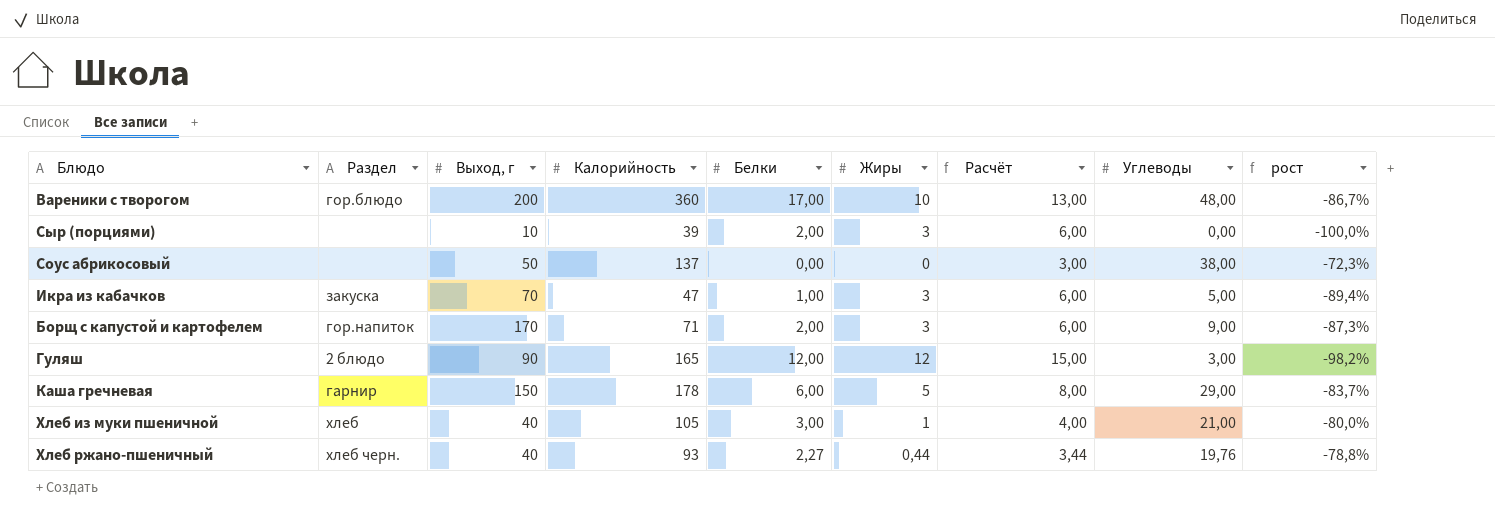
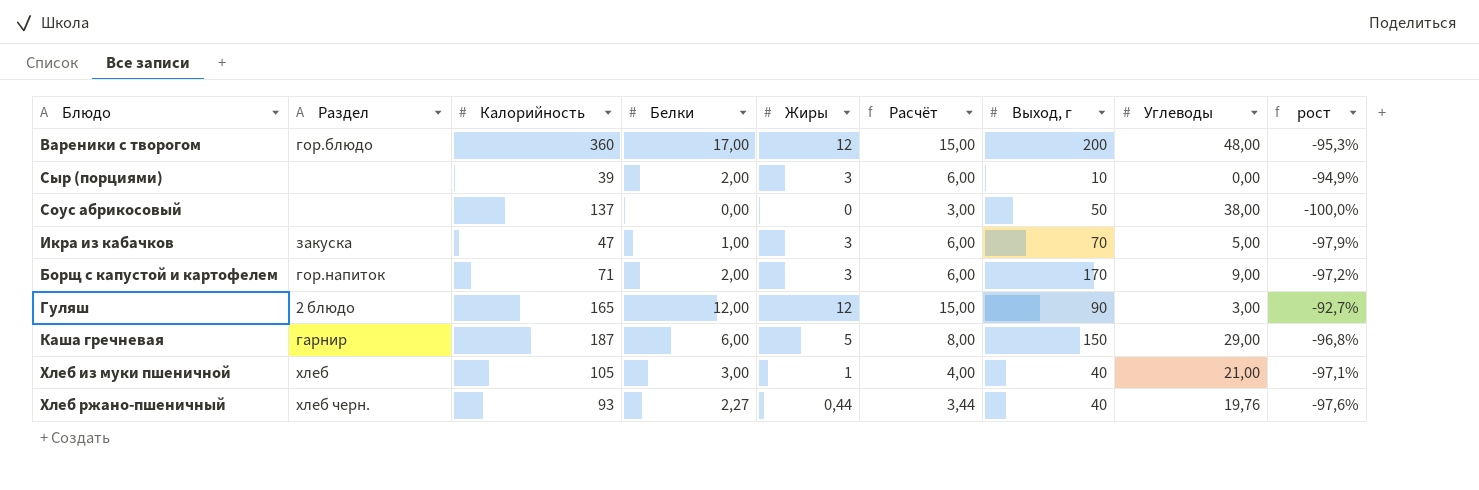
column Выход, г | position: 3 -> 7
column рост | formula: ([Углеводы] - [Калорийность]) / [Калорийность] -> ([Белки] - [Калорийность]) / [Калорийность]
Вареники с творогом | Жиры: 10 -> 12
Вареники с творогом | Расчёт: 13,00 -> 15,00
Каша гречневая | Калорийность: 178 -> 187

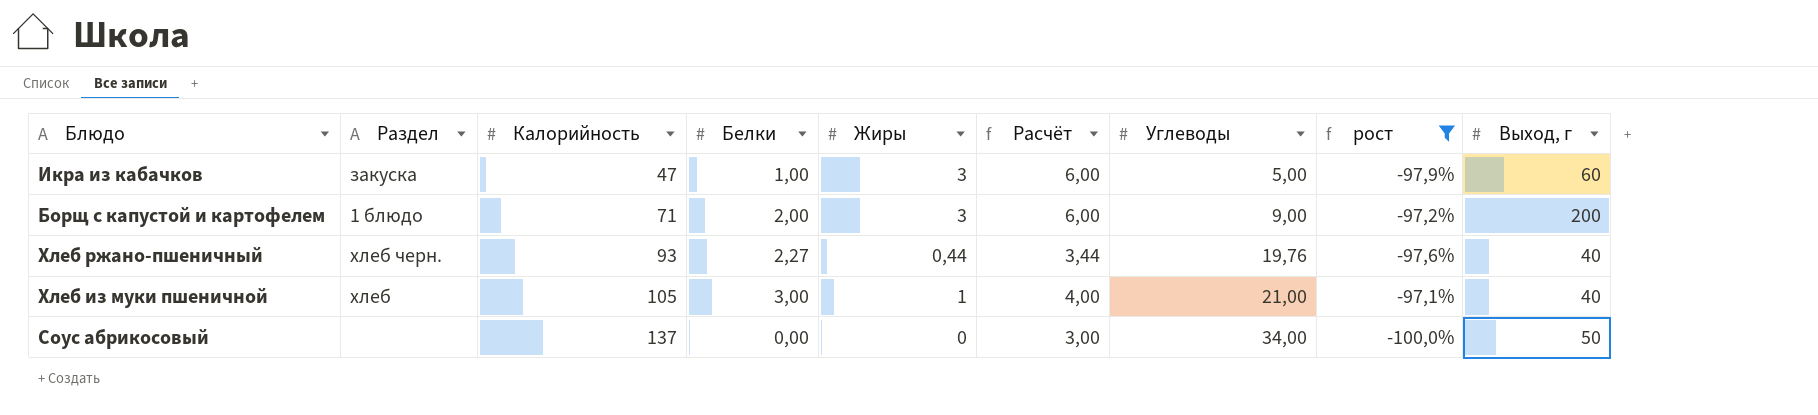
filter: none -> рост <= -97,1%
row order: none -> Калорийность ascending
column Выход, г | position: 7 -> 9
Икра из кабачков | Выход, г: 70 -> 60
Борщ с капустой и картофелем | Раздел: гор.напиток -> 1 блюдо
Борщ с капустой и картофелем | Выход, г: 170 -> 200
Соус абрикосовый | Углеводы: 38,00 -> 34,00

